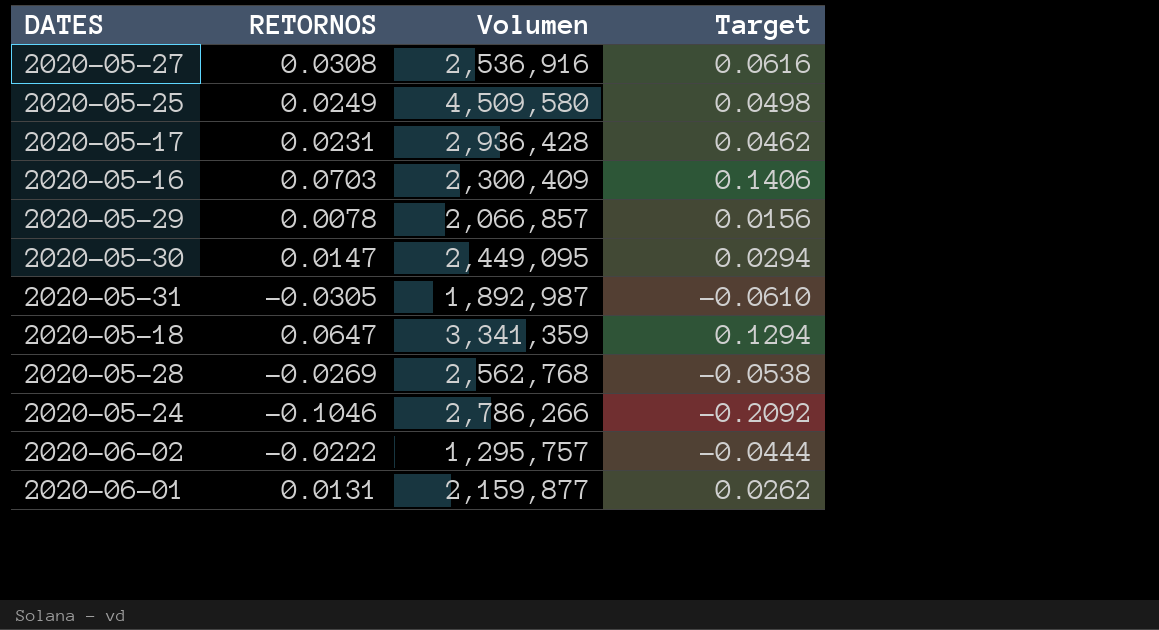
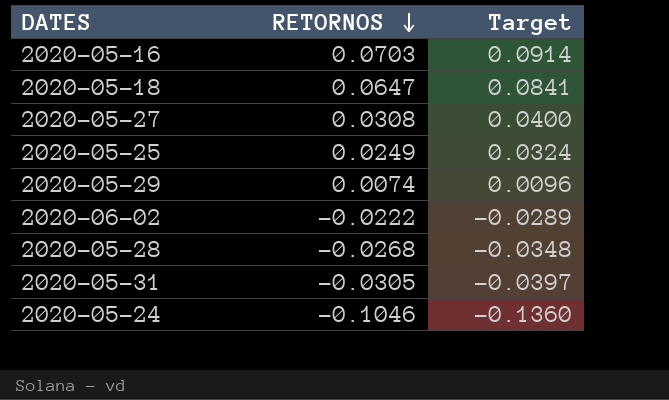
row order: none -> RETORNOS descending
column Volumen | position: 3 -> none
column Target | formula: [RETORNOS] * 2 -> [RETORNOS] * 1.3
row 2020-05-17: 0.0231 | 2,936,428 | 0.0462 -> none
row 2020-05-30: 0.0147 | 2,449,095 | 0.0294 -> none
row 2020-06-01: 0.0131 | 2,159,877 | 0.0262 -> none
2020-05-29 | RETORNOS: 0.0078 -> 0.0074
2020-05-28 | RETORNOS: -0.0269 -> -0.0268

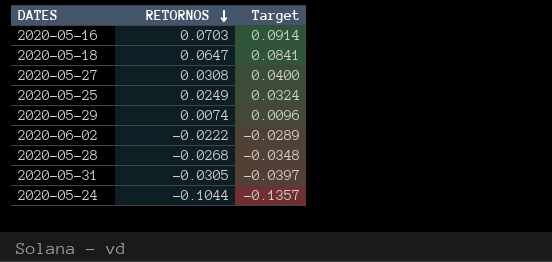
2020-05-24 | RETORNOS: -0.1046 -> -0.1044
2020-05-24 | Target: -0.1360 -> -0.1357

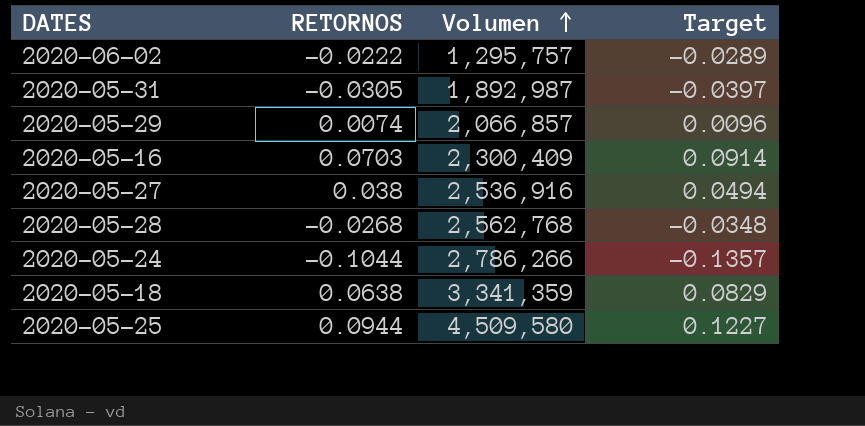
row order: RETORNOS descending -> Volumen ascending
column Volumen | position: none -> 3
2020-05-27 | RETORNOS: 0.0308 -> 0.038
2020-05-27 | Target: 0.0400 -> 0.0494
2020-05-18 | RETORNOS: 0.0647 -> 0.0638
2020-05-18 | Target: 0.0841 -> 0.0829
2020-05-25 | RETORNOS: 0.0249 -> 0.0944
2020-05-25 | Target: 0.0324 -> 0.1227

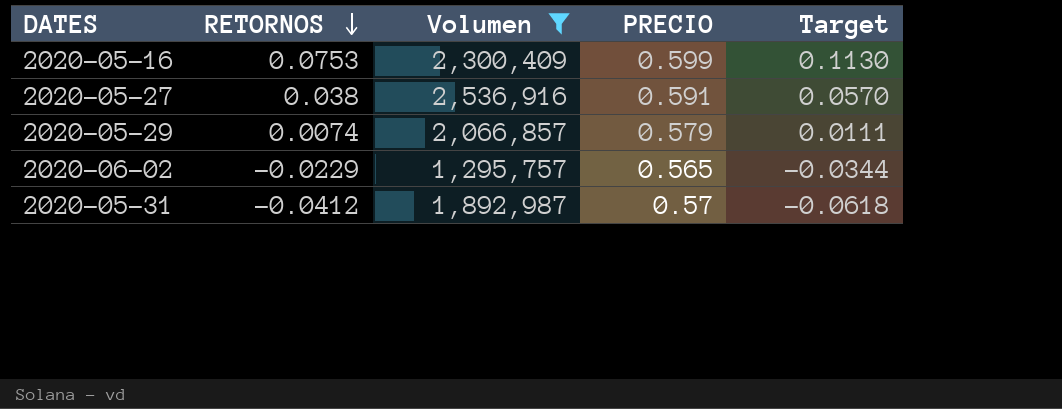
filter: none -> Volumen <= 2,536,916
row order: Volumen ascending -> RETORNOS descending
column PRECIO | position: none -> 4
column Target | formula: [RETORNOS] * 1.3 -> [RETORNOS] * 1.5
2020-05-16 | RETORNOS: 0.0703 -> 0.0753
2020-06-02 | RETORNOS: -0.0222 -> -0.0229
2020-05-31 | RETORNOS: -0.0305 -> -0.0412

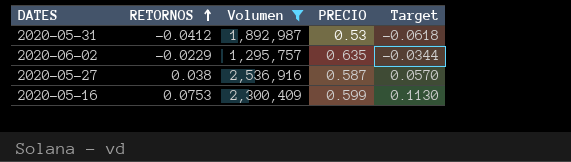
row order: RETORNOS descending -> RETORNOS ascending
row 2020-05-29: 0.0074 | 2,066,857 | 0.579 | 0.0111 -> none
2020-05-31 | PRECIO: 0.57 -> 0.53
2020-06-02 | PRECIO: 0.565 -> 0.635
2020-05-27 | PRECIO: 0.591 -> 0.587

